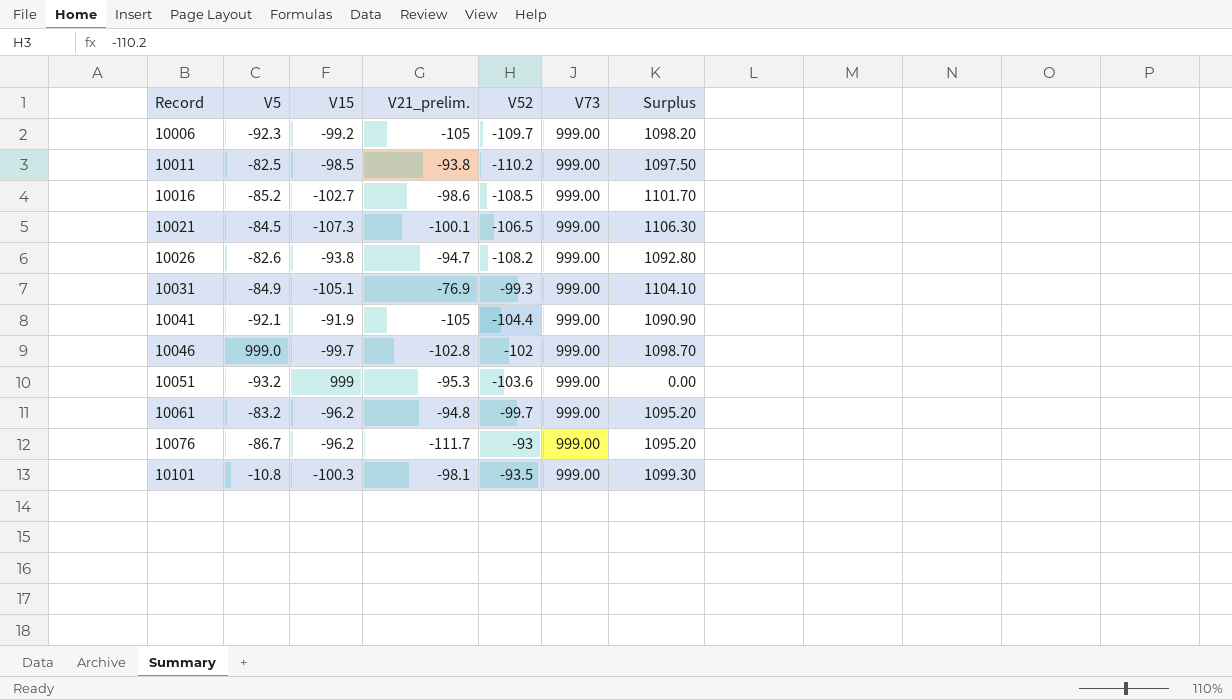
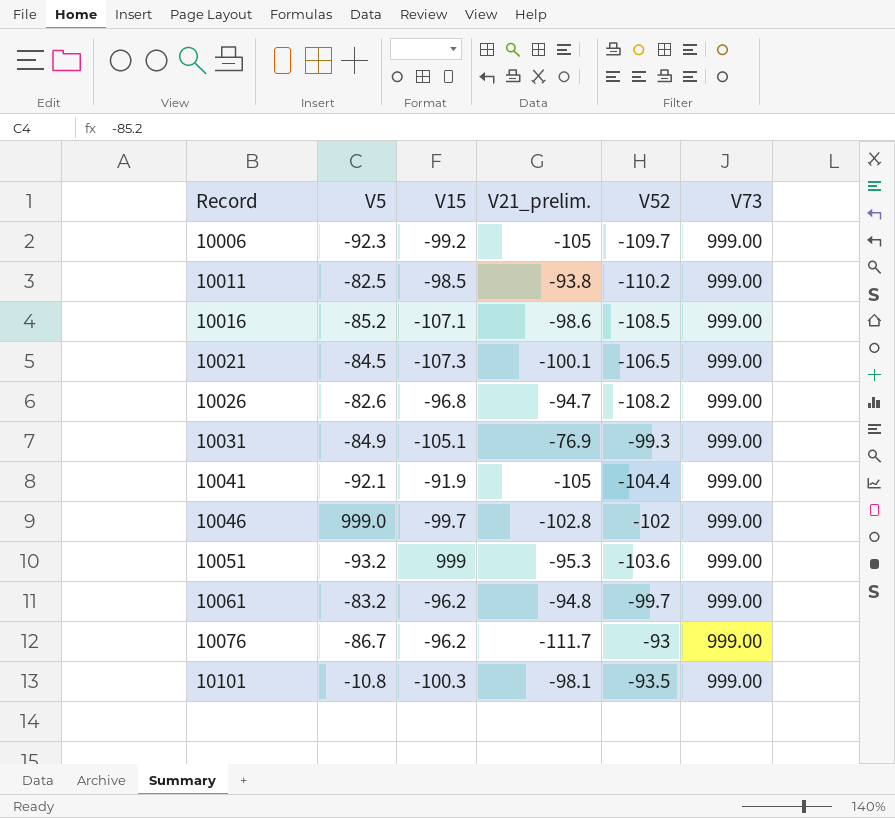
column Surplus | formula: [V73] - [V15] -> none
10016 | V15: -102.7 -> -107.1
10026 | V15: -93.8 -> -96.8

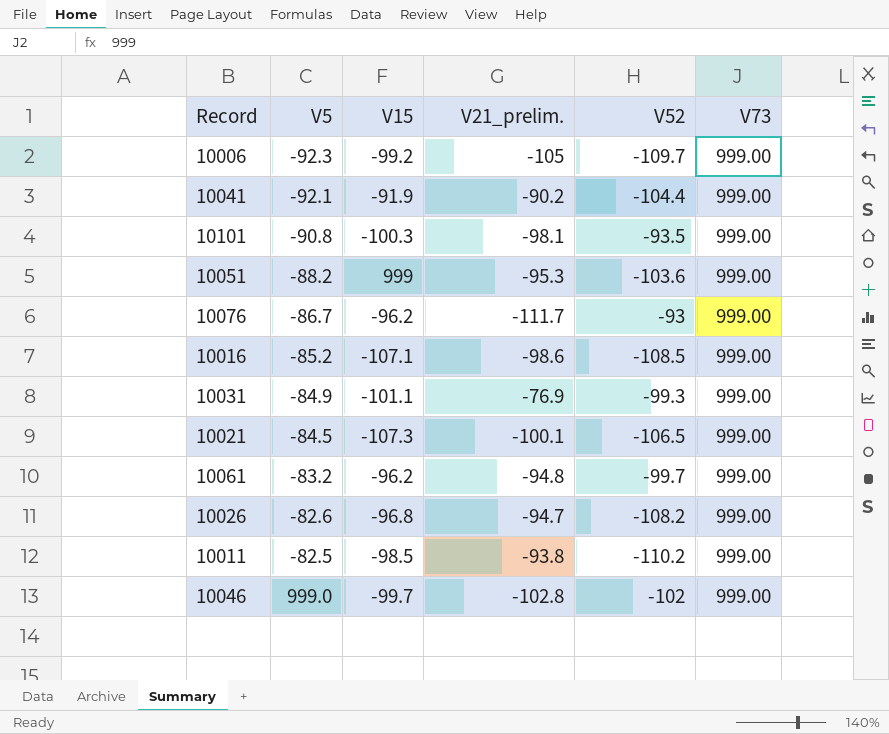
row order: Record ascending -> V5 ascending
10041 | V21_prelim.: -105 -> -90.2
10101 | V5: -10.8 -> -90.8
10051 | V5: -93.2 -> -88.2
10031 | V15: -105.1 -> -101.1

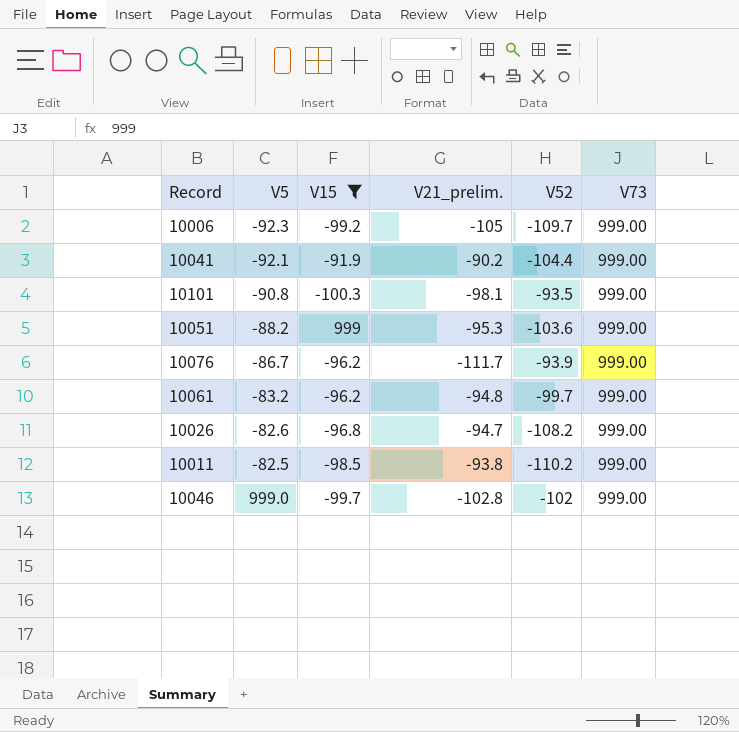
filter: none -> V15 >= -100.3
10076 | V52: -93 -> -93.9

